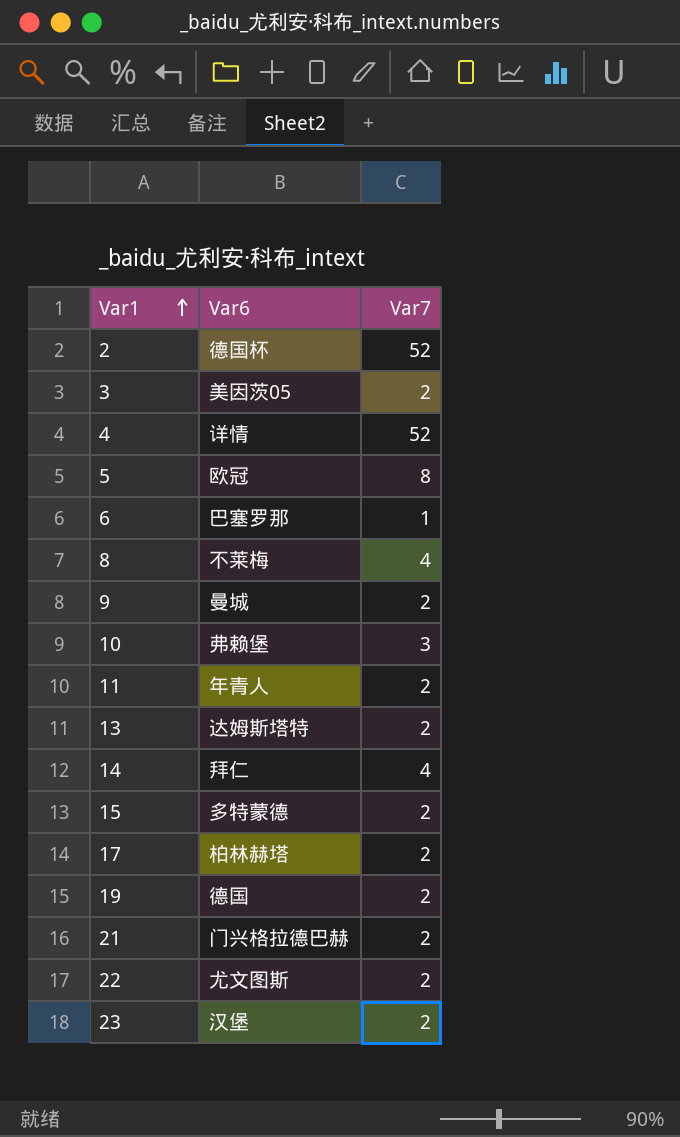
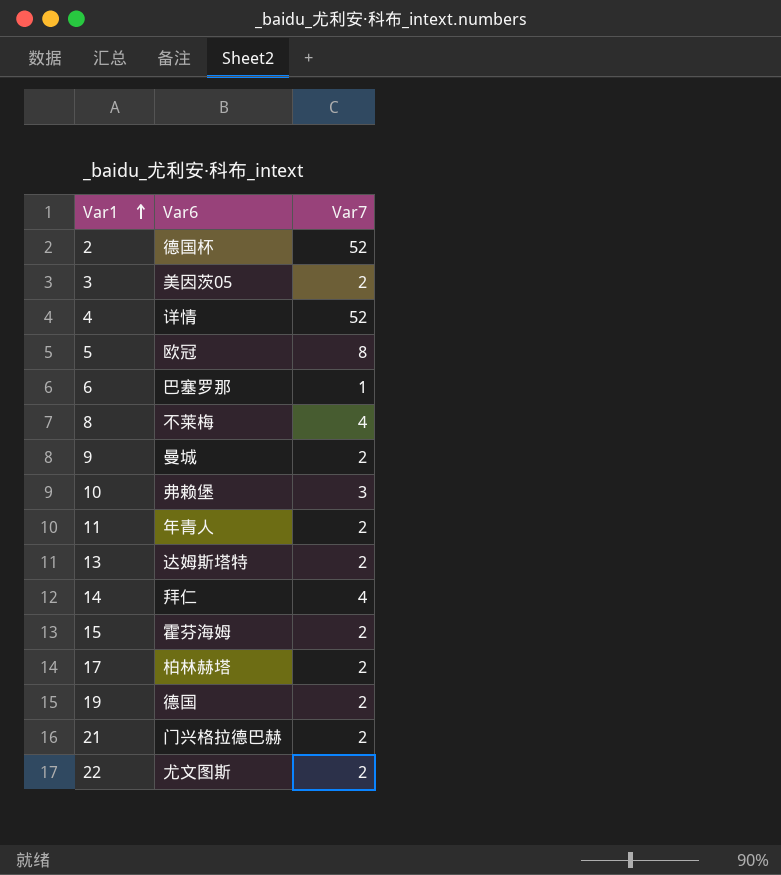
row 23: 汉堡 | 2 -> none
15 | Var6: 多特蒙德 -> 霍芬海姆

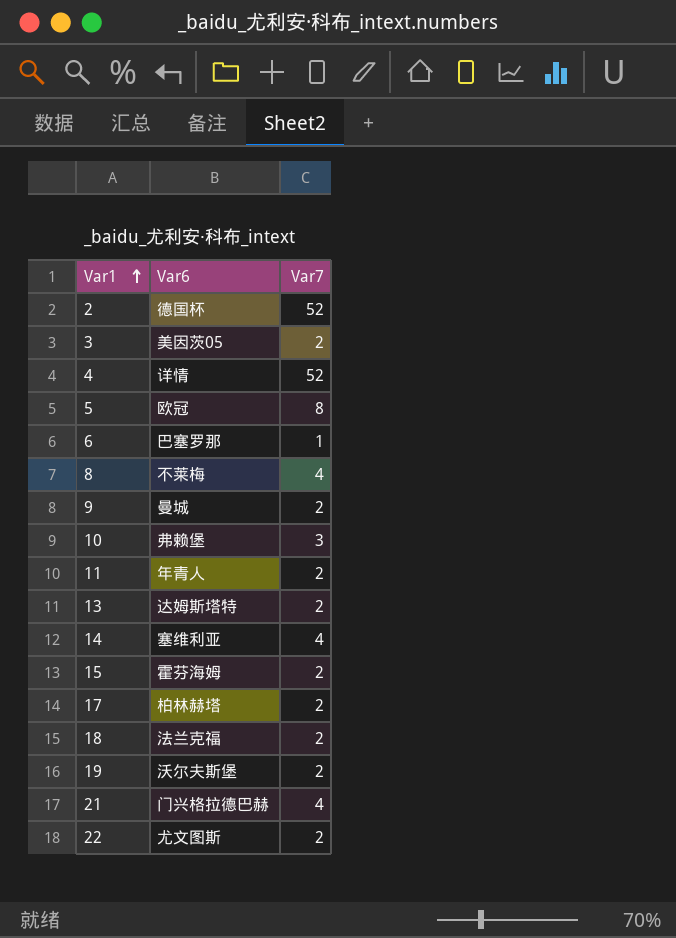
14 | Var6: 拜仁 -> 塞维利亚
row 18: none -> 法兰克福 | 2
19 | Var6: 德国 -> 沃尔夫斯堡
21 | Var7: 2 -> 4

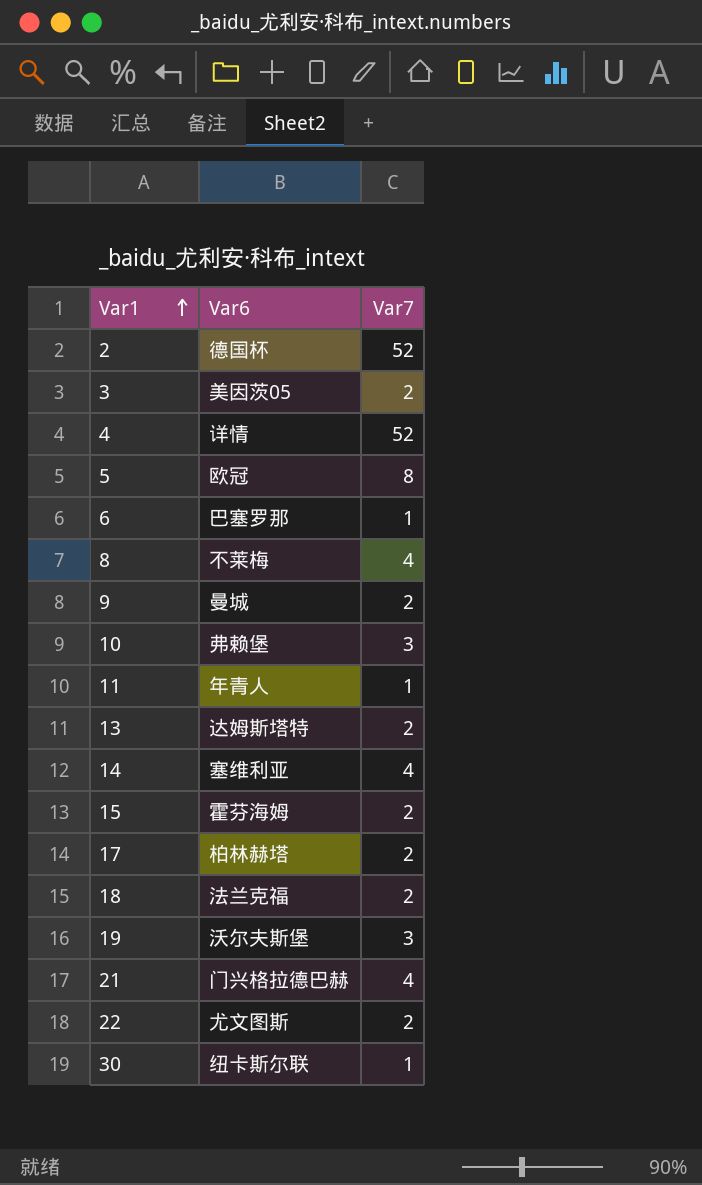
11 | Var7: 2 -> 1
19 | Var7: 2 -> 3
row 30: none -> 纽卡斯尔联 | 1

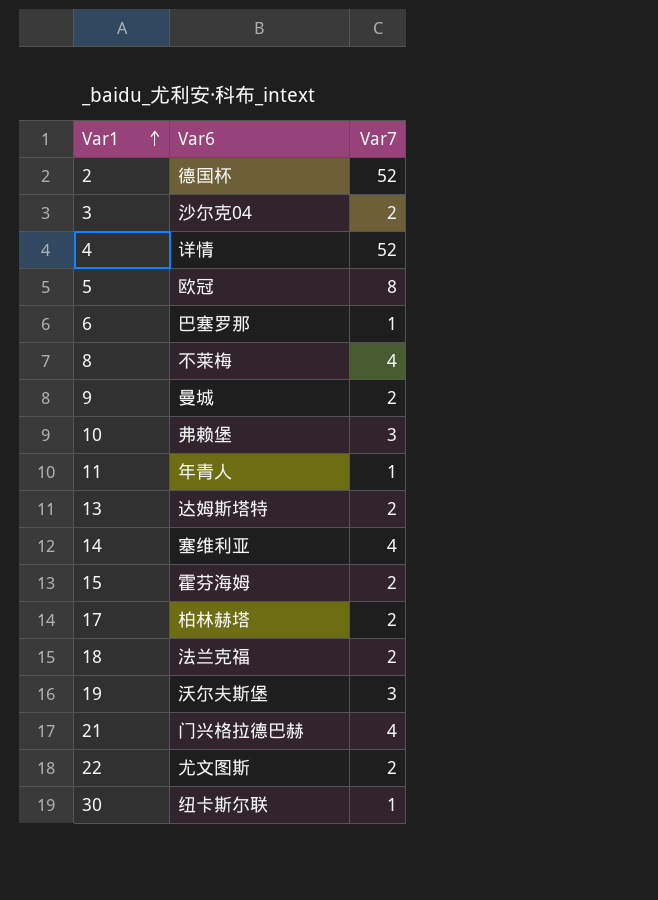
3 | Var6: 美因茨05 -> 沙尔克04

